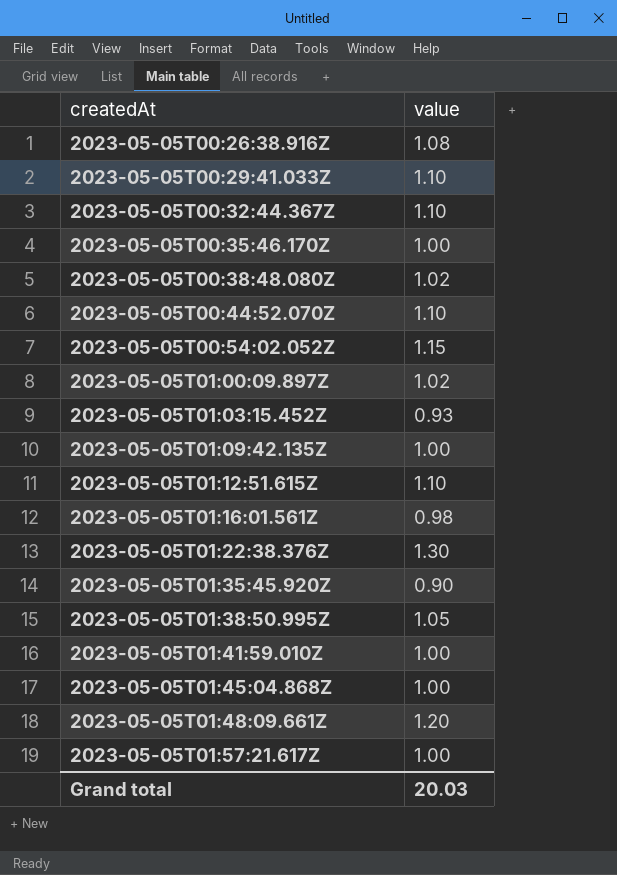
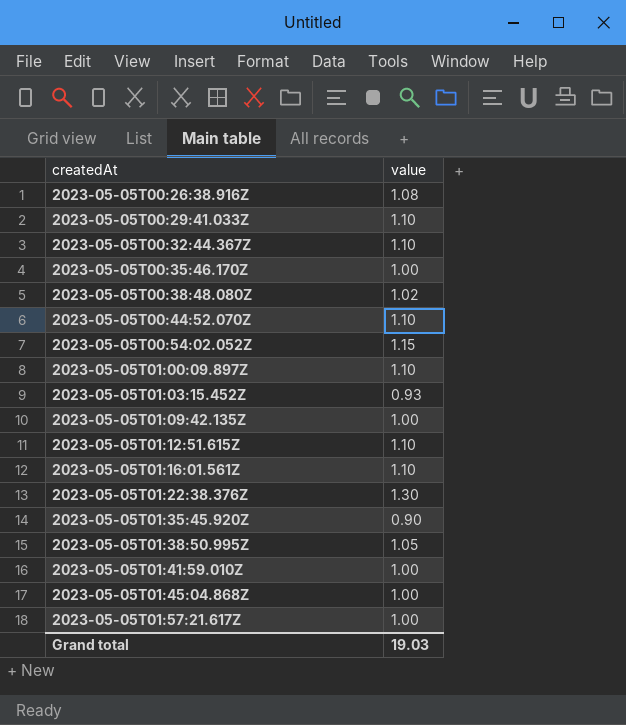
row 2023-05-05T01:48:09.661Z: 1.20 -> none
2023-05-05T01:00:09.897Z | value: 1.02 -> 1.10
2023-05-05T01:16:01.561Z | value: 0.98 -> 1.10
Grand total | value: 20.03 -> 19.03

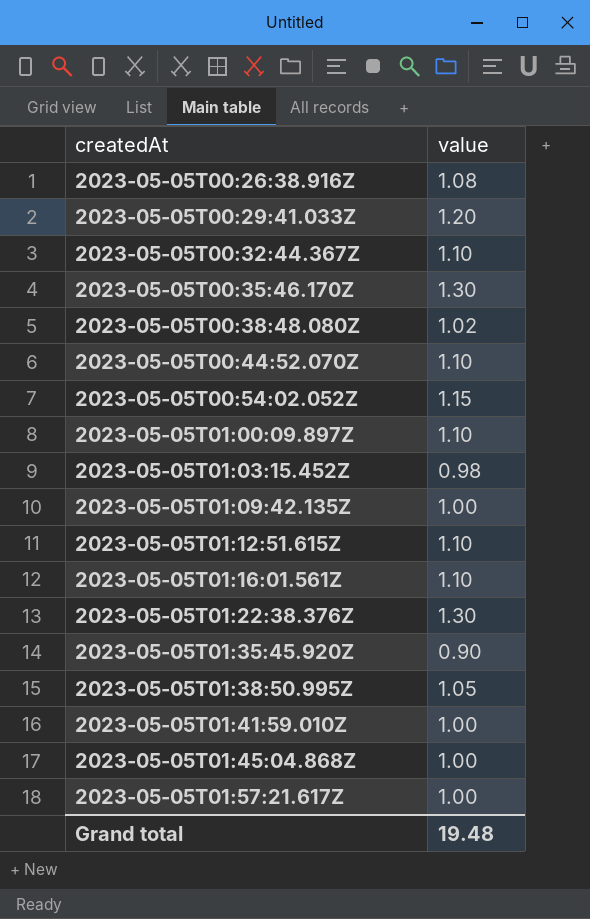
2023-05-05T00:29:41.033Z | value: 1.10 -> 1.20
2023-05-05T00:35:46.170Z | value: 1.00 -> 1.30
2023-05-05T01:03:15.452Z | value: 0.93 -> 0.98
Grand total | value: 19.03 -> 19.48

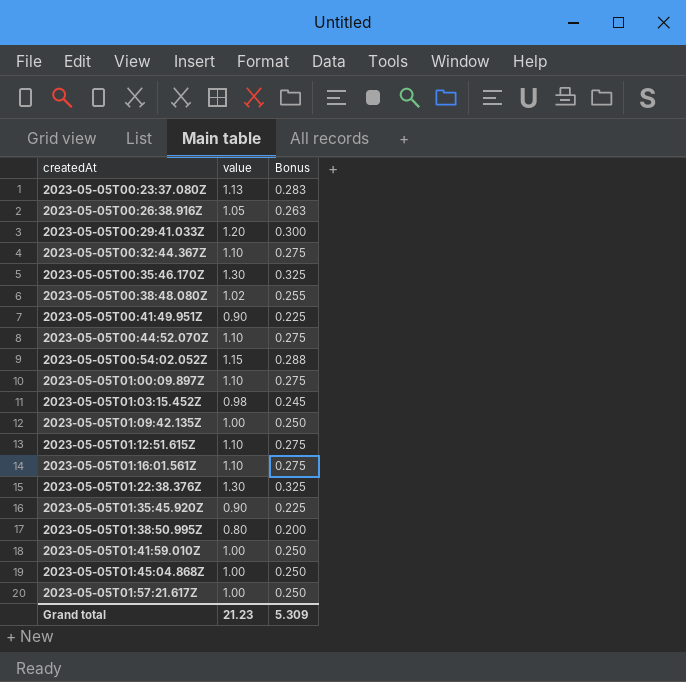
column Bonus | formula: none -> [value] * 0.25
row 2023-05-05T00:23:37.080Z: none -> 1.13 | 0.283
2023-05-05T00:26:38.916Z | value: 1.08 -> 1.05
row 2023-05-05T00:41:49.951Z: none -> 0.90 | 0.225
2023-05-05T01:38:50.995Z | value: 1.05 -> 0.80
Grand total | value: 19.48 -> 21.23

